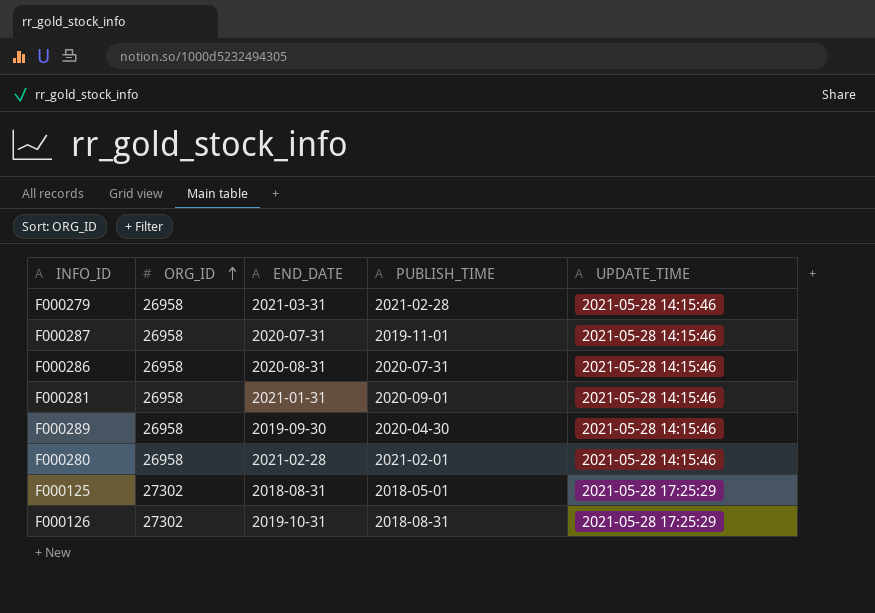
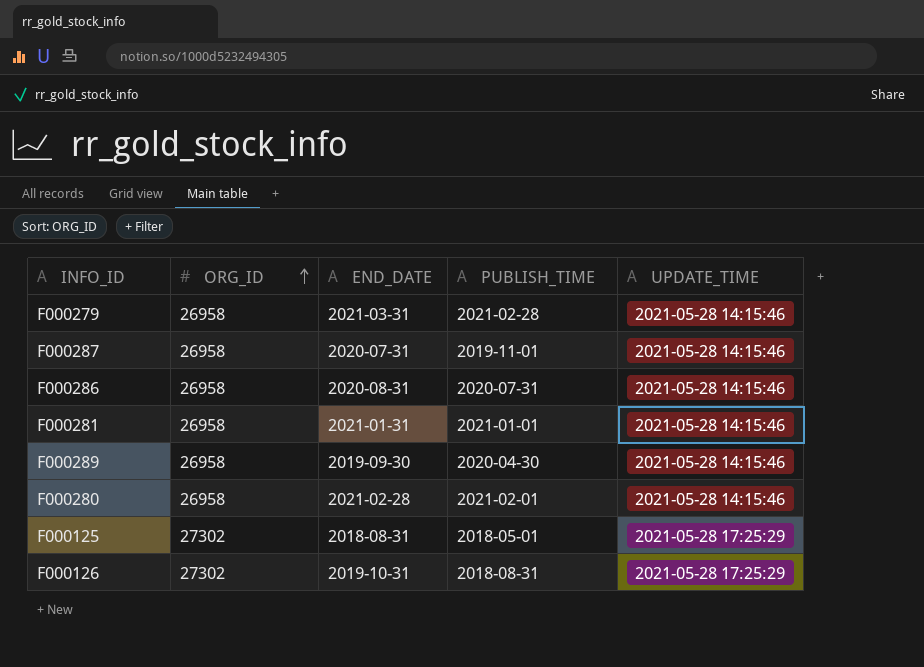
F000281 | PUBLISH_TIME: 2020-09-01 -> 2021-01-01

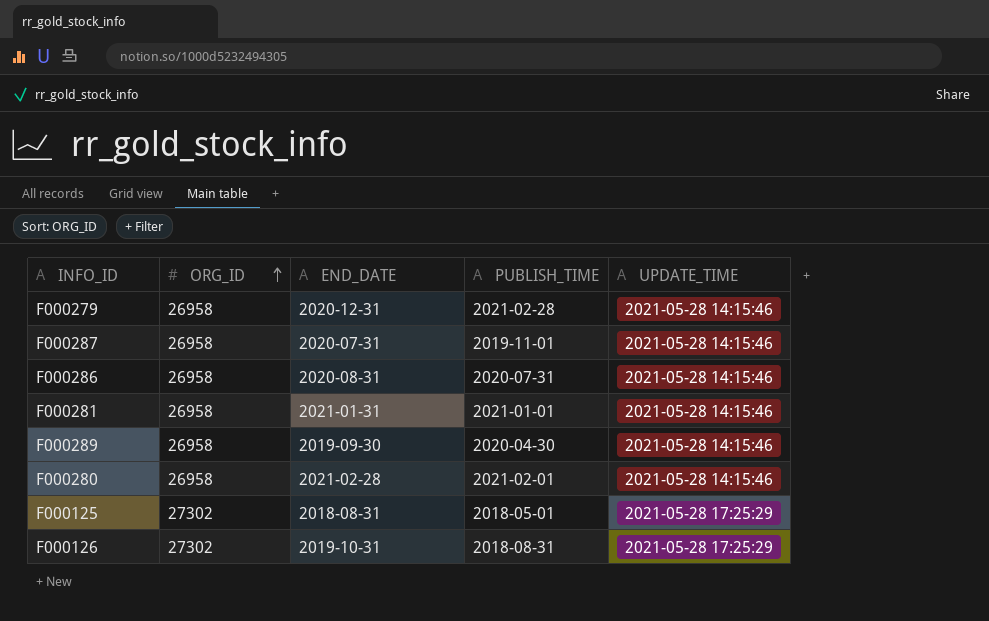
F000279 | END_DATE: 2021-03-31 -> 2020-12-31

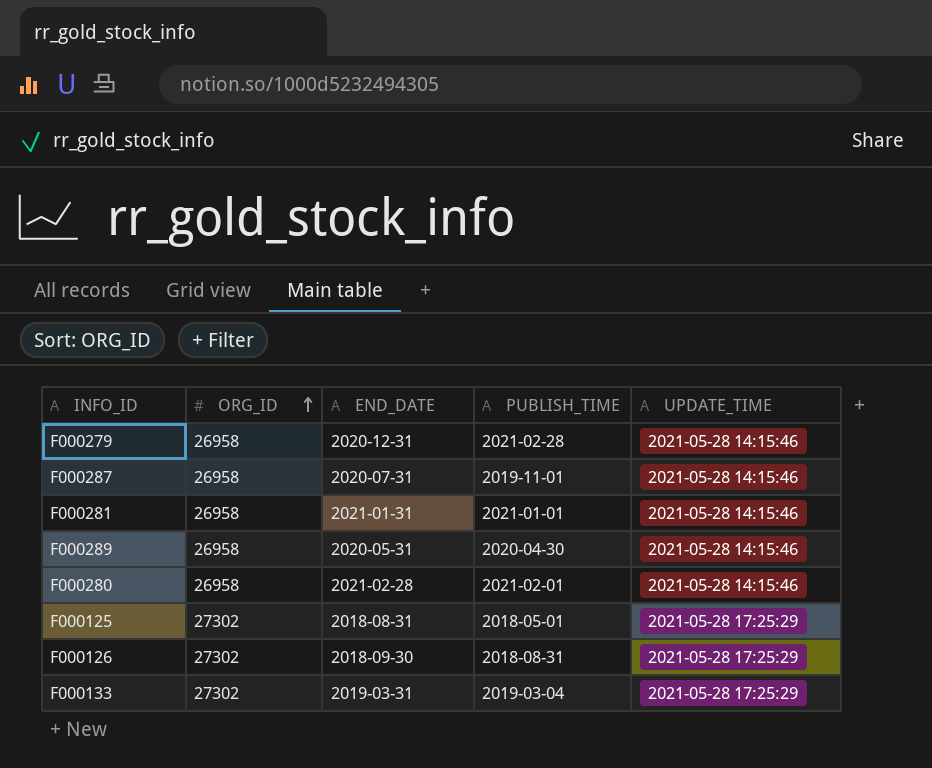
row F000286: 26958 | 2020-08-31 | 2020-07-31 | 2021-05-28 14:15:46 -> none
F000289 | END_DATE: 2019-09-30 -> 2020-05-31
F000126 | END_DATE: 2019-10-31 -> 2018-09-30
row F000133: none -> 27302 | 2019-03-31 | 2019-03-04 | 2021-05-28 17:25:29

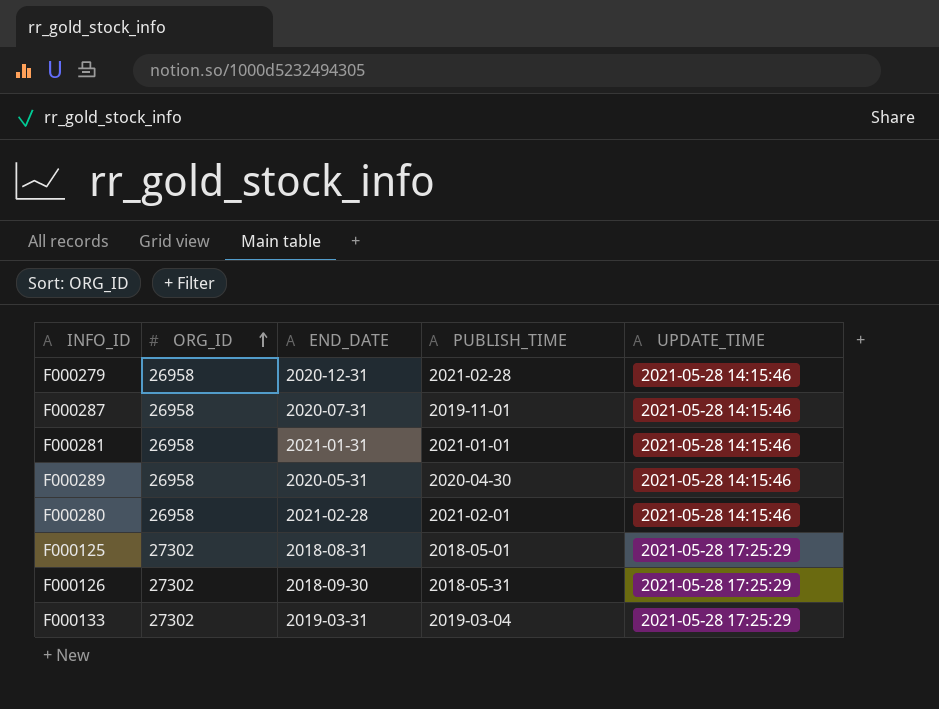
F000126 | PUBLISH_TIME: 2018-08-31 -> 2018-05-31

